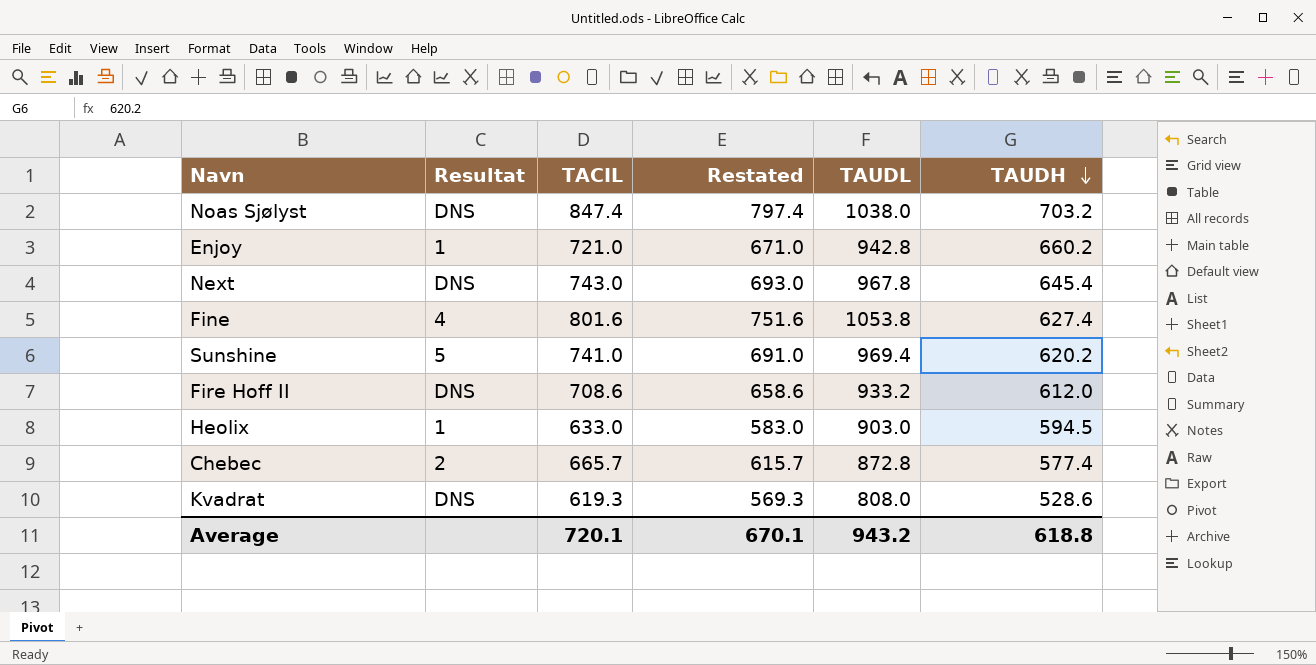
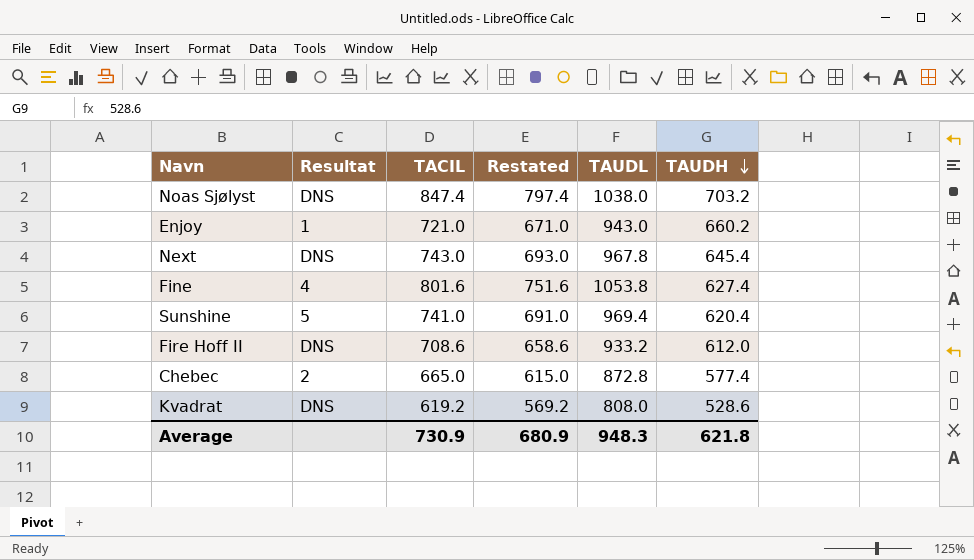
row Heolix: 1 | 633.0 | 583.0 | 903.0 | 594.5 -> none
Enjoy | TAUDL: 942.8 -> 943.0
Sunshine | TAUDH: 620.2 -> 620.4
Chebec | TACIL: 665.7 -> 665.0
Chebec | Restated: 615.7 -> 615.0
Kvadrat | TACIL: 619.3 -> 619.2
Kvadrat | Restated: 569.3 -> 569.2
Average | TACIL: 720.1 -> 730.9
Average | Restated: 670.1 -> 680.9
Average | TAUDL: 943.2 -> 948.3
Average | TAUDH: 618.8 -> 621.8

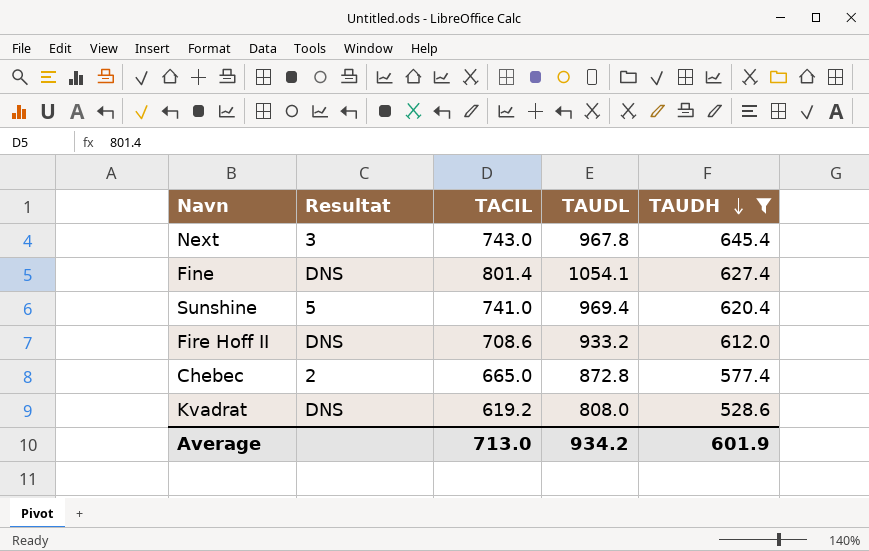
filter: none -> TAUDH <= 645.4
column Restated | formula: [TACIL] - 50 -> none
Next | Resultat: DNS -> 3
Fine | Resultat: 4 -> DNS
Fine | TACIL: 801.6 -> 801.4
Fine | TAUDL: 1053.8 -> 1054.1
Average | TACIL: 730.9 -> 713.0
Average | TAUDL: 948.3 -> 934.2
Average | TAUDH: 621.8 -> 601.9

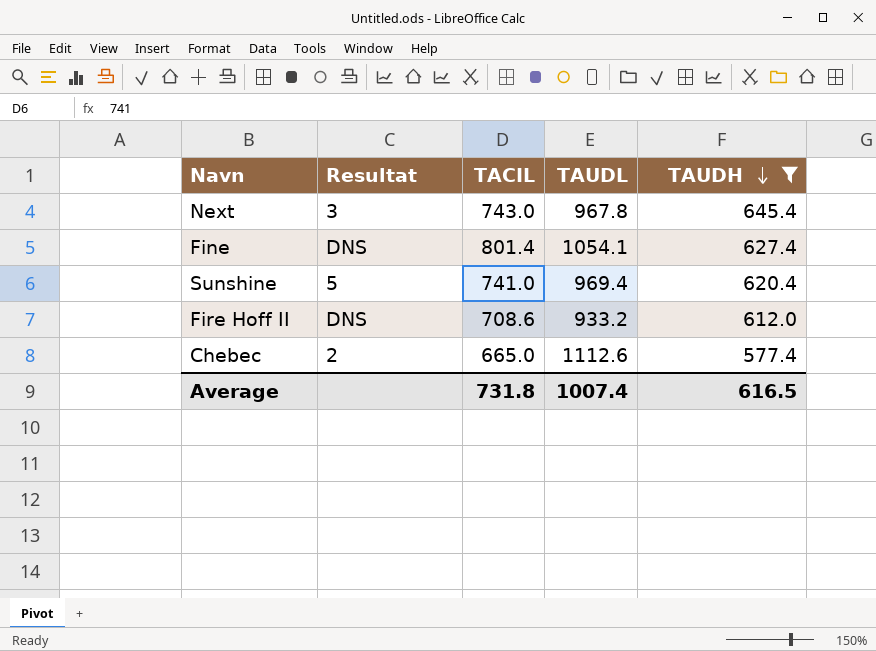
row Kvadrat: DNS | 619.2 | 808.0 | 528.6 -> none
Chebec | TAUDL: 872.8 -> 1112.6
Average | TACIL: 713.0 -> 731.8
Average | TAUDL: 934.2 -> 1007.4
Average | TAUDH: 601.9 -> 616.5

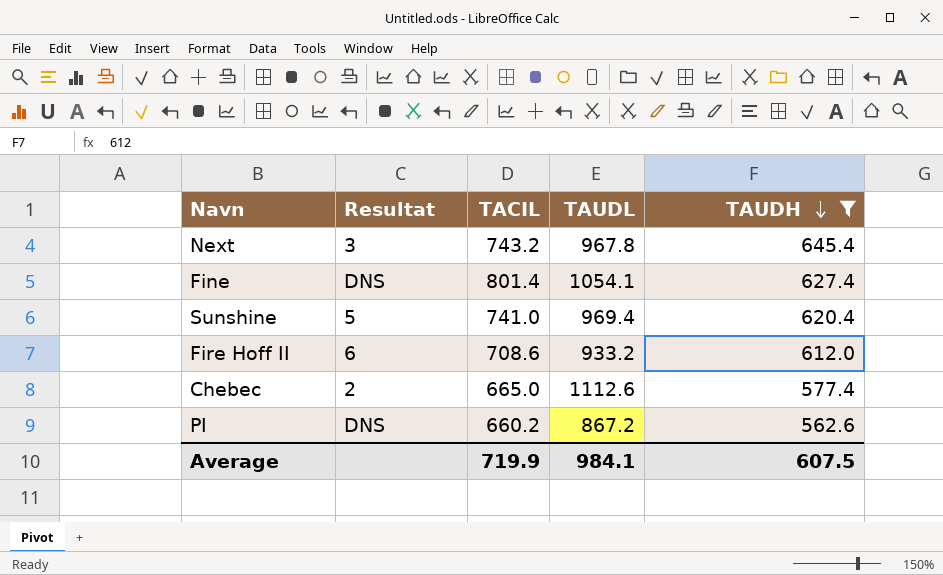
Next | TACIL: 743.0 -> 743.2
Fire Hoff II | Resultat: DNS -> 6
row PI: none -> DNS | 660.2 | 867.2 | 562.6
Average | TACIL: 731.8 -> 719.9
Average | TAUDL: 1007.4 -> 984.1
Average | TAUDH: 616.5 -> 607.5

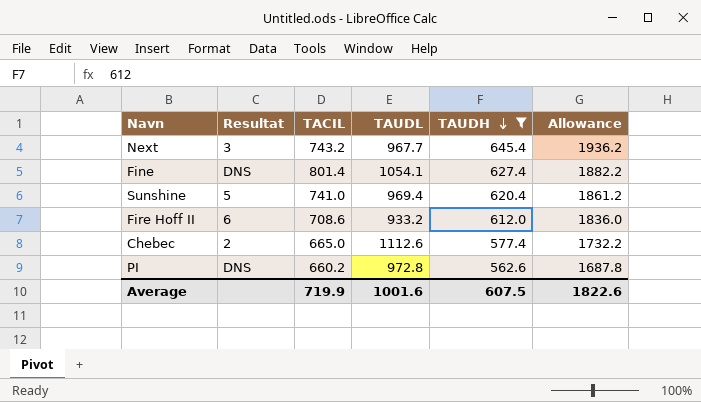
column Allowance | formula: none -> [TAUDH] * 3
Next | TAUDL: 967.8 -> 967.7
PI | TAUDL: 867.2 -> 972.8
Average | TAUDL: 984.1 -> 1001.6

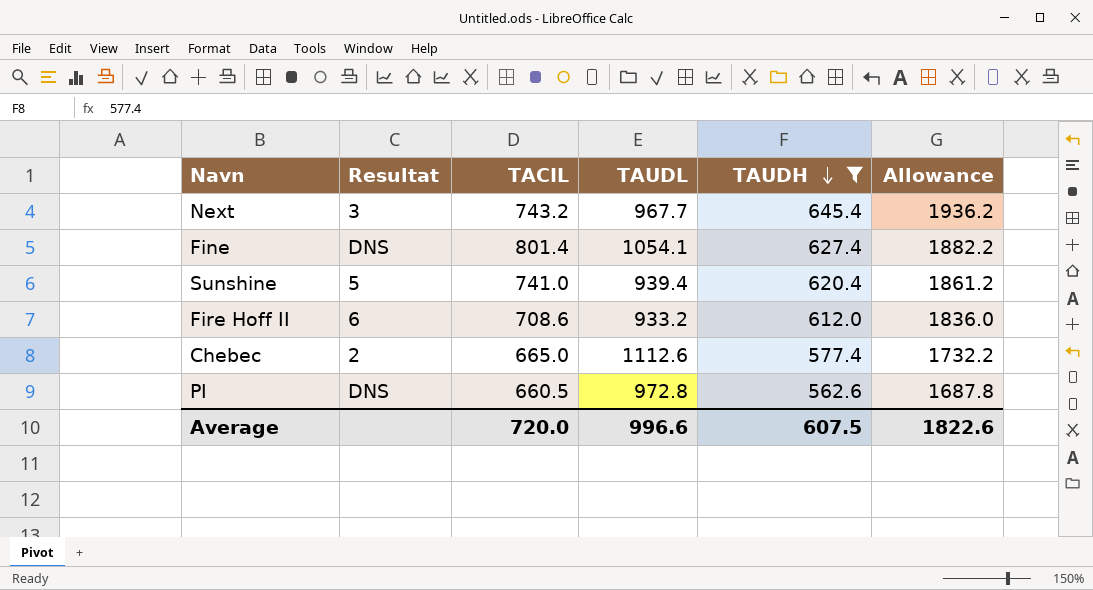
Sunshine | TAUDL: 969.4 -> 939.4
PI | TACIL: 660.2 -> 660.5
Average | TACIL: 719.9 -> 720.0
Average | TAUDL: 1001.6 -> 996.6

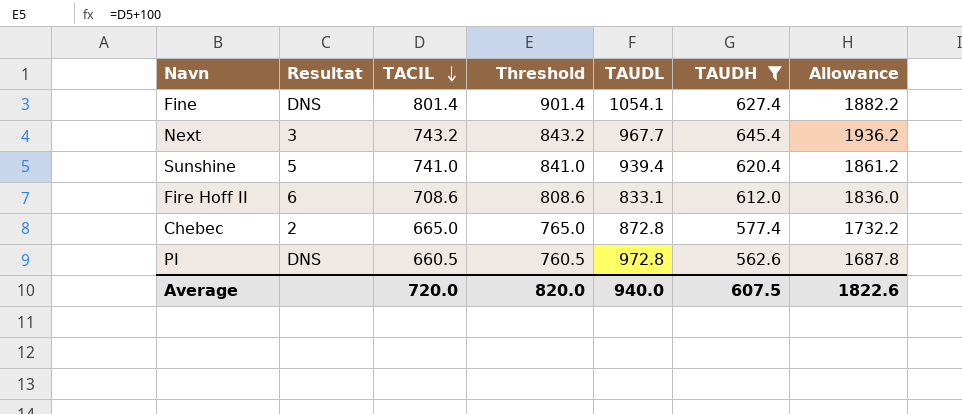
row order: TAUDH descending -> TACIL descending
column Threshold | formula: none -> [TACIL] + 100
Fire Hoff II | TAUDL: 933.2 -> 833.1
Chebec | TAUDL: 1112.6 -> 872.8
Average | TAUDL: 996.6 -> 940.0

